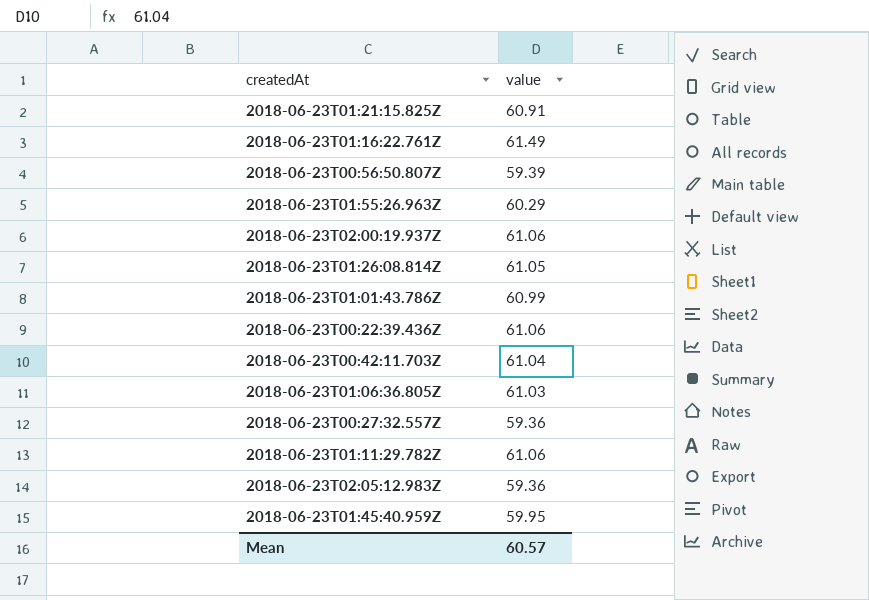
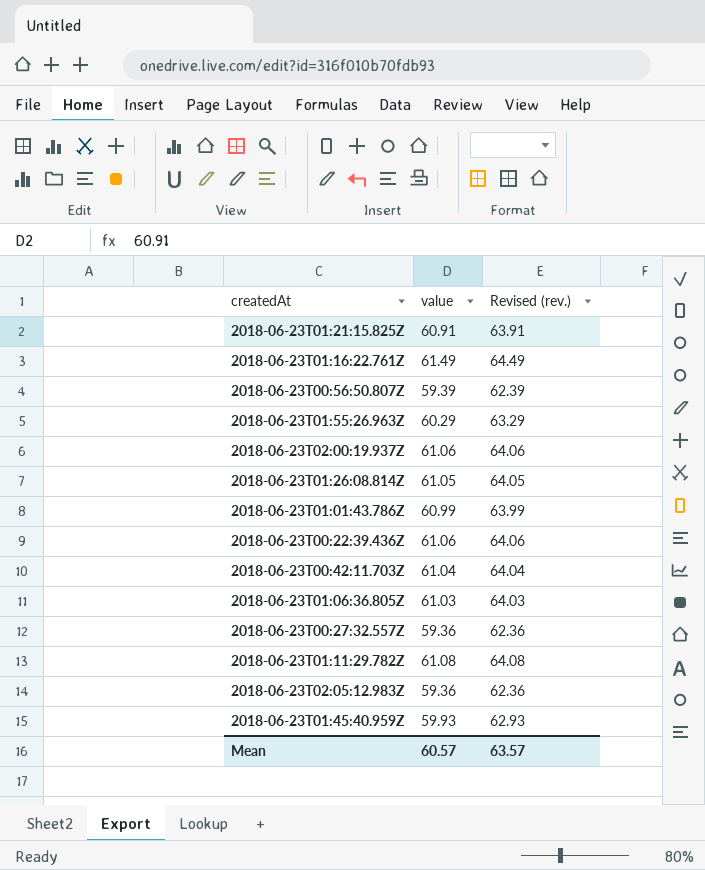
column Revised (rev.) | formula: none -> [value] + 3
2018-06-23T01:11:29.782Z | value: 61.06 -> 61.08
2018-06-23T01:45:40.959Z | value: 59.95 -> 59.93

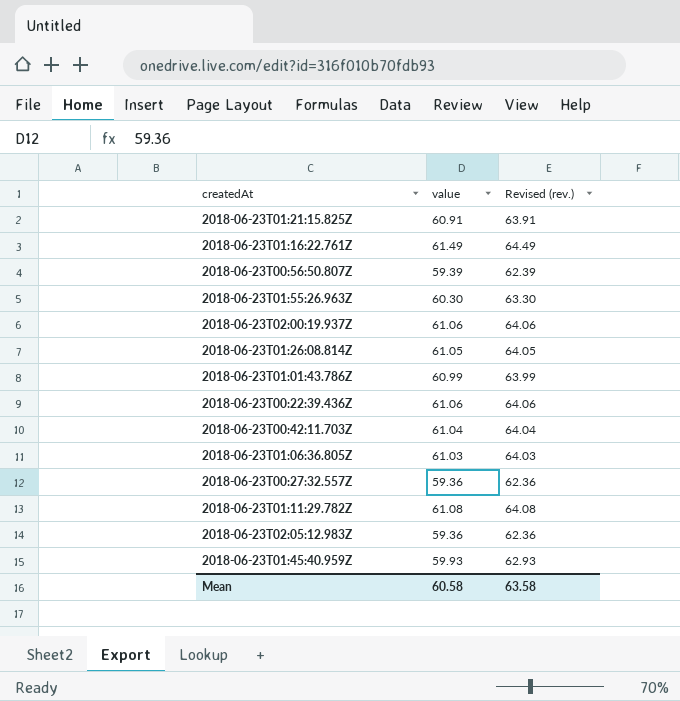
2018-06-23T01:55:26.963Z | value: 60.29 -> 60.30
2018-06-23T01:55:26.963Z | Revised (rev.): 63.29 -> 63.30
Mean | value: 60.57 -> 60.58
Mean | Revised (rev.): 63.57 -> 63.58

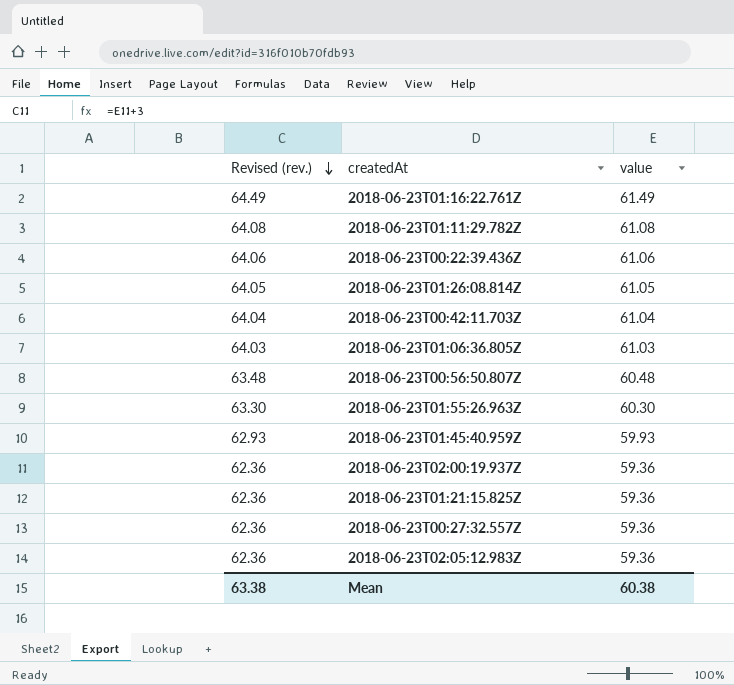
row order: none -> Revised (rev.) descending
column Revised (rev.) | position: 3 -> 1
row 2018-06-23T01:01:43.786Z: 60.99 | 63.99 -> none
2018-06-23T00:56:50.807Z | Revised (rev.): 62.39 -> 63.48
2018-06-23T00:56:50.807Z | value: 59.39 -> 60.48
2018-06-23T02:00:19.937Z | Revised (rev.): 64.06 -> 62.36
2018-06-23T02:00:19.937Z | value: 61.06 -> 59.36
2018-06-23T01:21:15.825Z | Revised (rev.): 63.91 -> 62.36
2018-06-23T01:21:15.825Z | value: 60.91 -> 59.36
Mean | Revised (rev.): 63.58 -> 63.38
Mean | value: 60.58 -> 60.38

